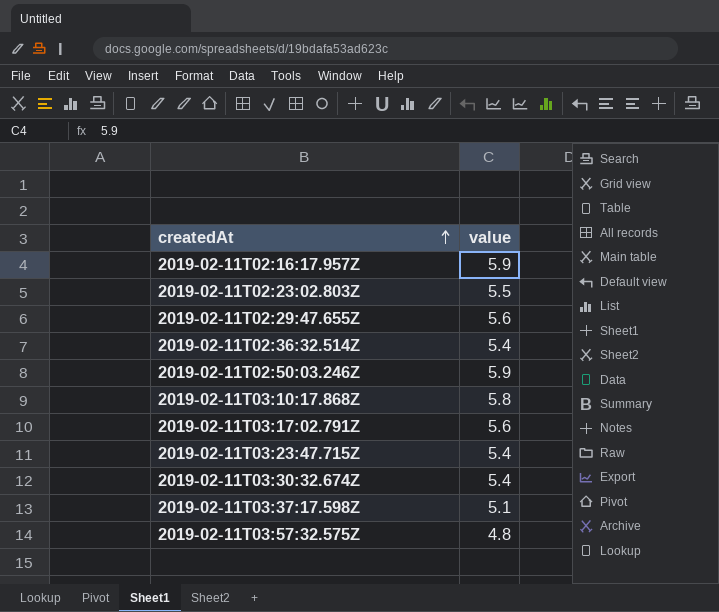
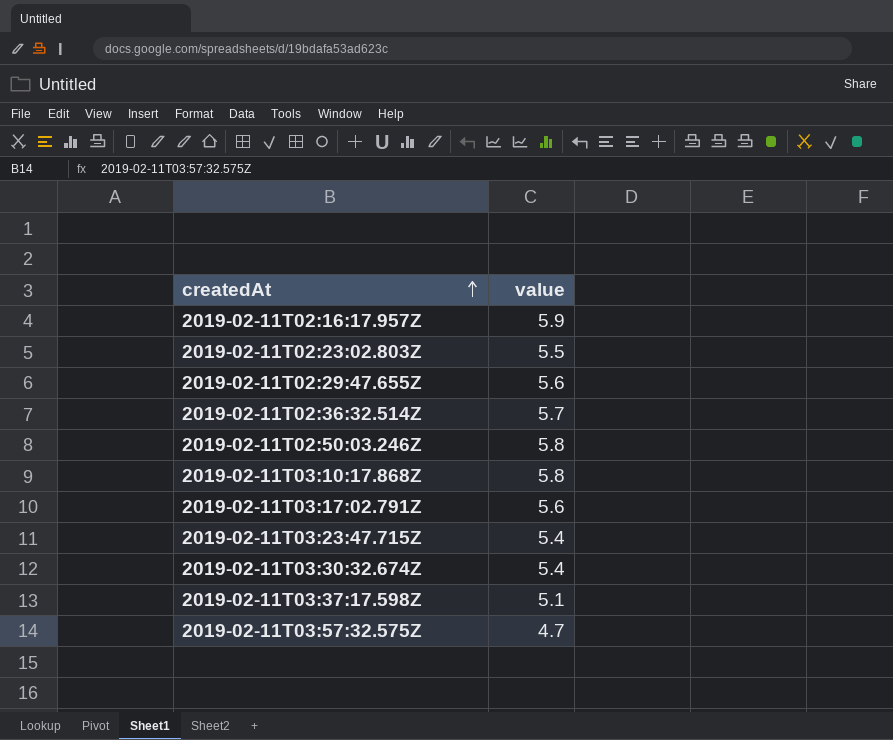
2019-02-11T02:36:32.514Z | value: 5.4 -> 5.7
2019-02-11T02:50:03.246Z | value: 5.9 -> 5.8
2019-02-11T03:57:32.575Z | value: 4.8 -> 4.7

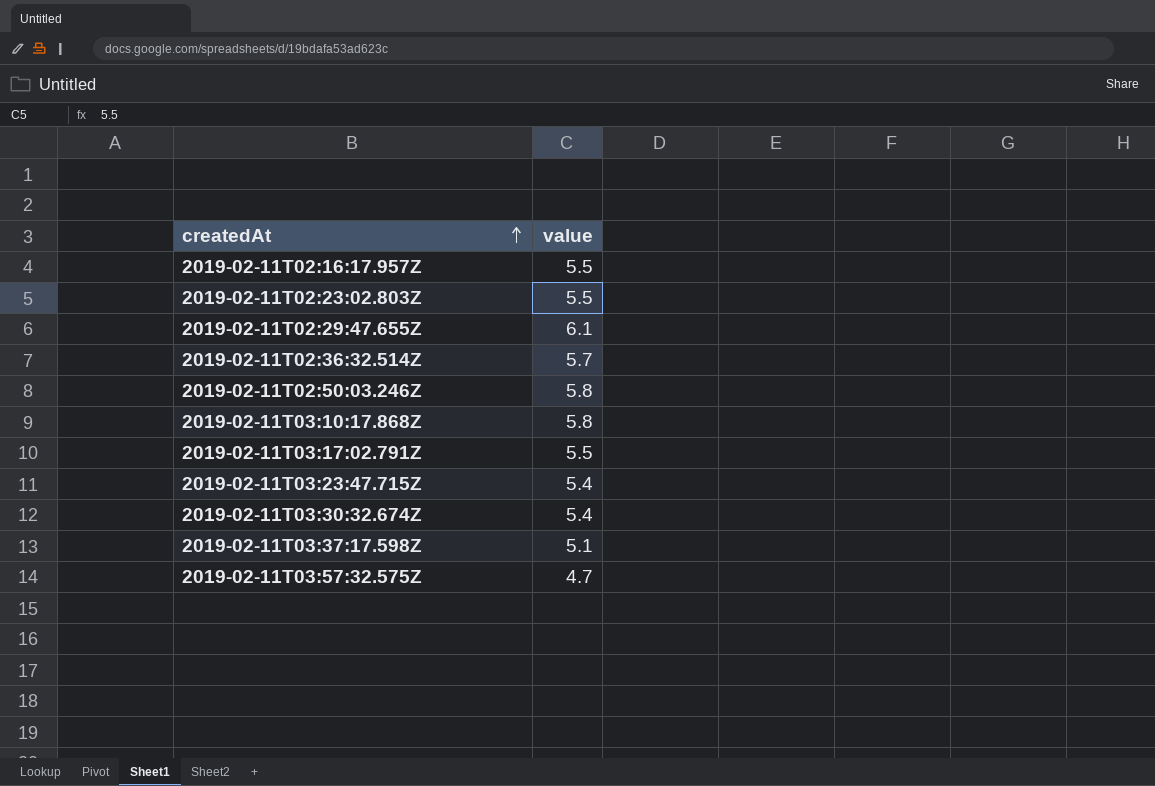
2019-02-11T02:16:17.957Z | value: 5.9 -> 5.5
2019-02-11T02:29:47.655Z | value: 5.6 -> 6.1
2019-02-11T03:17:02.791Z | value: 5.6 -> 5.5

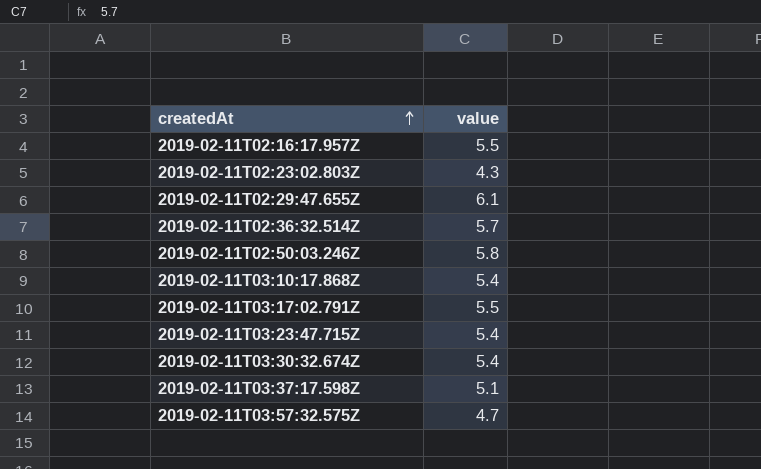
2019-02-11T02:23:02.803Z | value: 5.5 -> 4.3
2019-02-11T03:10:17.868Z | value: 5.8 -> 5.4

